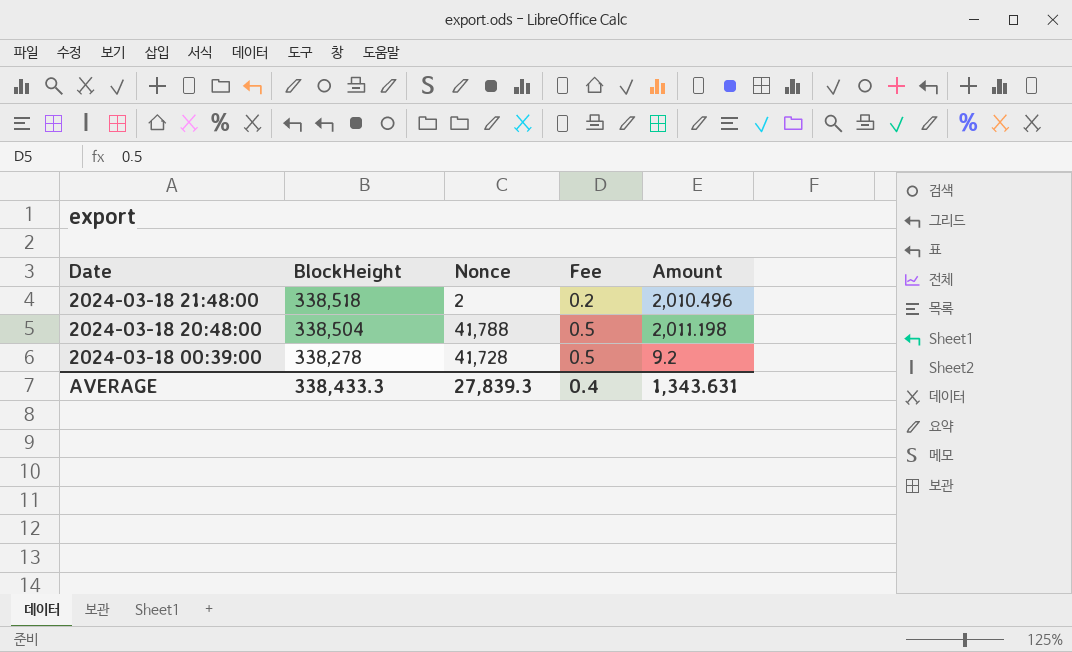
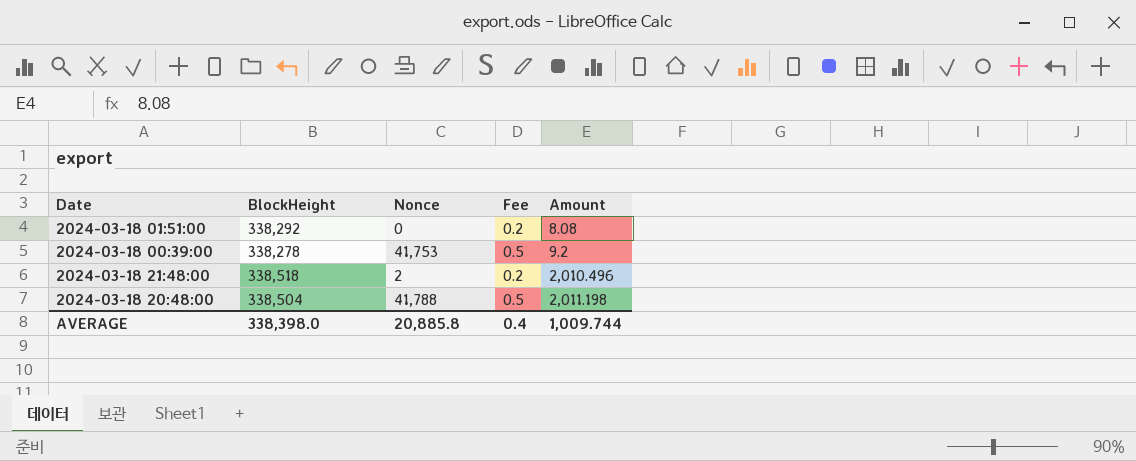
row order: Date descending -> Amount ascending
row 2024-03-18 01:51:00: none -> 338,292 | 0 | 0.2 | 8.08
2024-03-18 00:39:00 | Nonce: 41,728 -> 41,753
AVERAGE | BlockHeight: 338,433.3 -> 338,398.0
AVERAGE | Nonce: 27,839.3 -> 20,885.8
AVERAGE | Amount: 1,343.631 -> 1,009.744

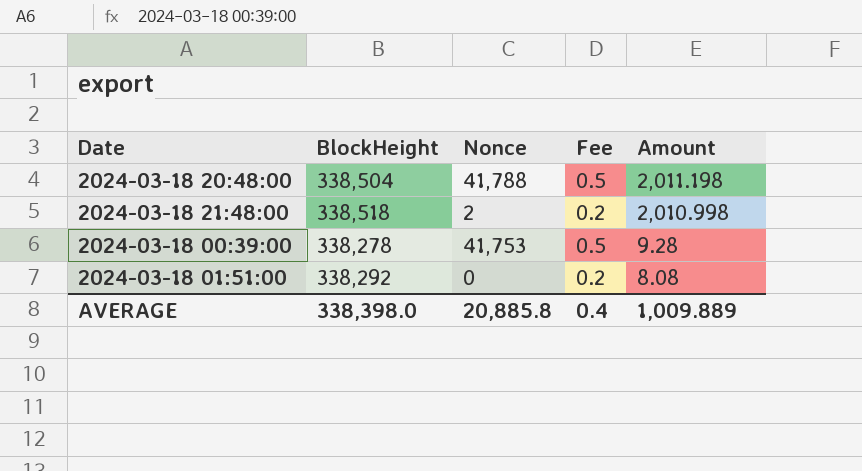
row order: Amount ascending -> Amount descending
2024-03-18 21:48:00 | Amount: 2,010.496 -> 2,010.998
2024-03-18 00:39:00 | Amount: 9.2 -> 9.28
AVERAGE | Amount: 1,009.744 -> 1,009.889

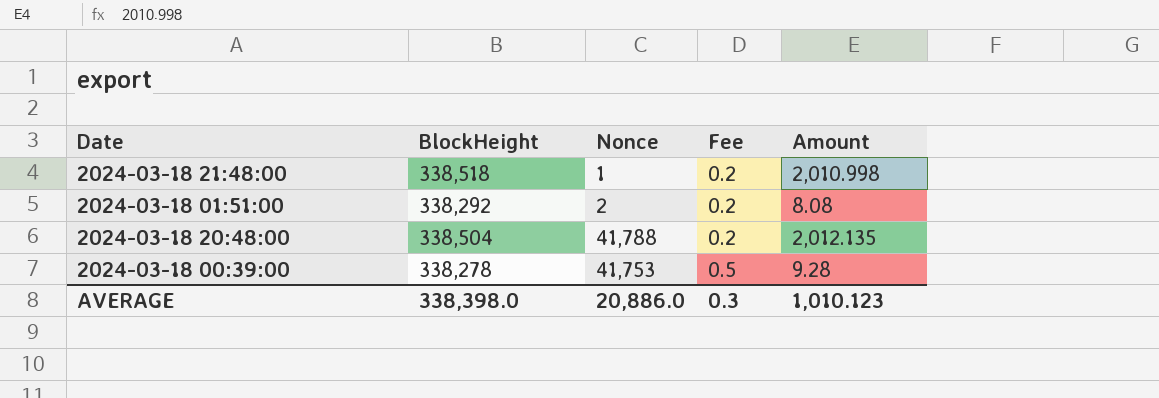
row order: Amount descending -> Fee ascending
2024-03-18 21:48:00 | Nonce: 2 -> 1
2024-03-18 01:51:00 | Nonce: 0 -> 2
2024-03-18 20:48:00 | Fee: 0.5 -> 0.2
2024-03-18 20:48:00 | Amount: 2,011.198 -> 2,012.135
AVERAGE | Nonce: 20,885.8 -> 20,886.0
AVERAGE | Fee: 0.4 -> 0.3
AVERAGE | Amount: 1,009.889 -> 1,010.123

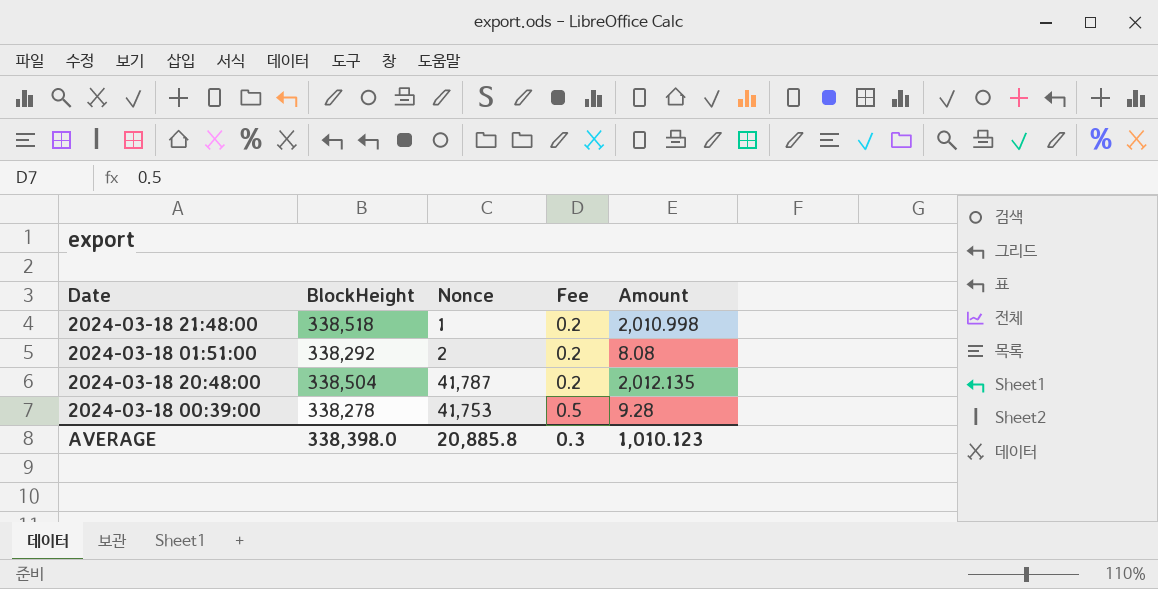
2024-03-18 20:48:00 | Nonce: 41,788 -> 41,787
AVERAGE | Nonce: 20,886.0 -> 20,885.8

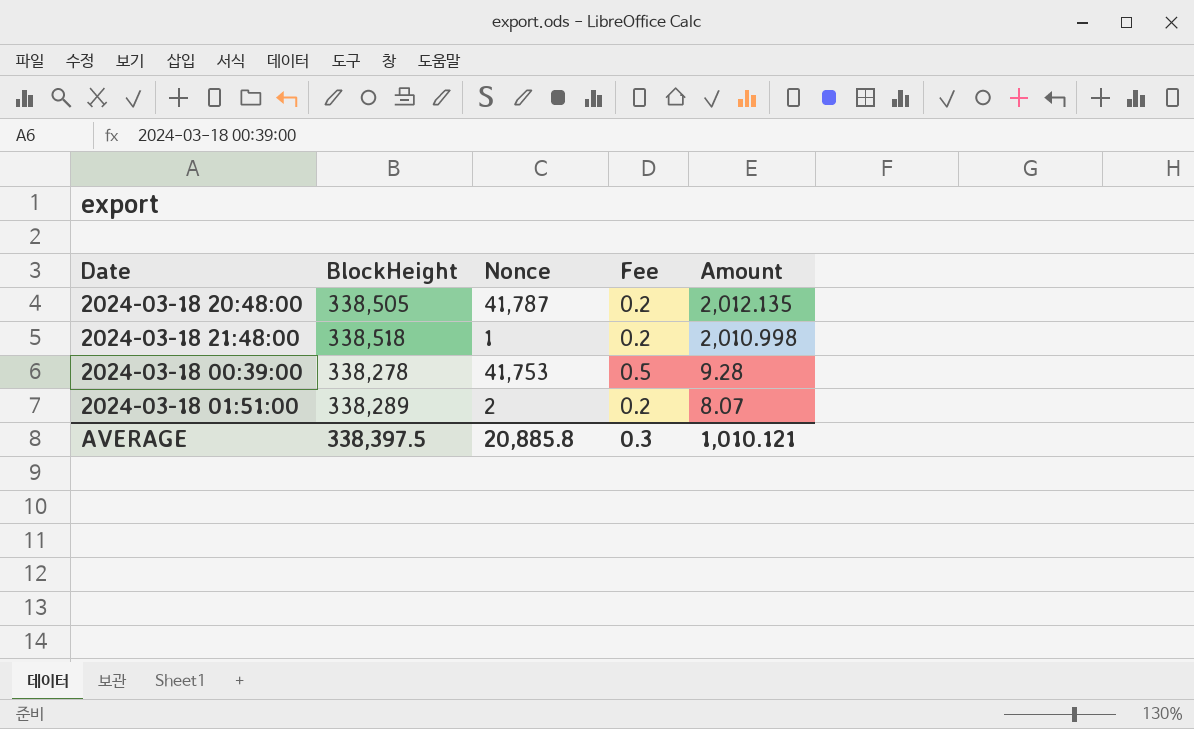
row order: Fee ascending -> Amount descending
2024-03-18 20:48:00 | BlockHeight: 338,504 -> 338,505
2024-03-18 01:51:00 | BlockHeight: 338,292 -> 338,289
2024-03-18 01:51:00 | Amount: 8.08 -> 8.07
AVERAGE | BlockHeight: 338,398.0 -> 338,397.5
AVERAGE | Amount: 1,010.123 -> 1,010.121

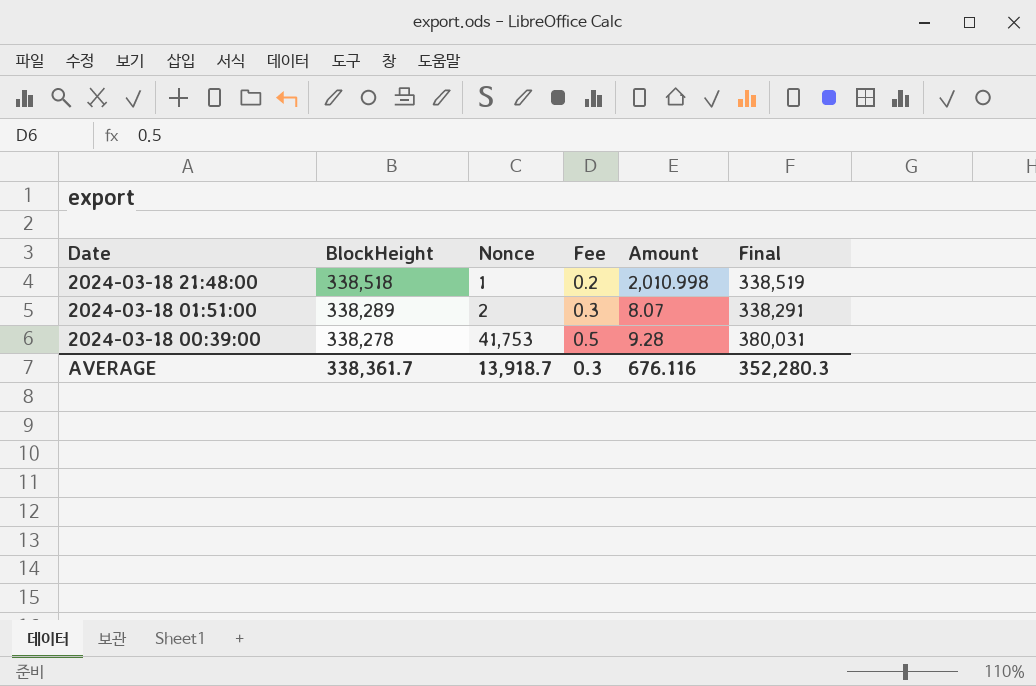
row order: Amount descending -> Date descending
column Final | formula: none -> [BlockHeight] + [Nonce]
row 2024-03-18 20:48:00: 338,505 | 41,787 | 0.2 | 2,012.135 -> none
2024-03-18 01:51:00 | Fee: 0.2 -> 0.3
AVERAGE | BlockHeight: 338,397.5 -> 338,361.7
AVERAGE | Nonce: 20,885.8 -> 13,918.7
AVERAGE | Amount: 1,010.121 -> 676.116

